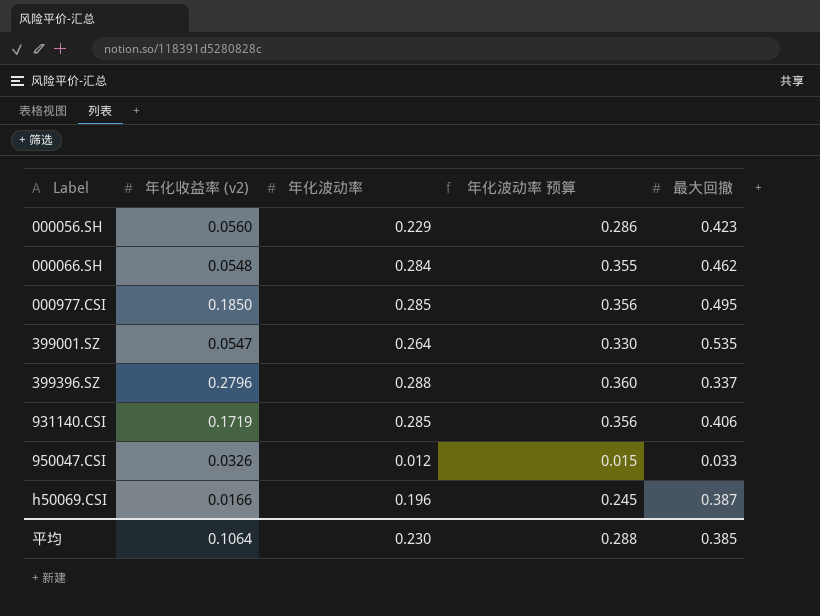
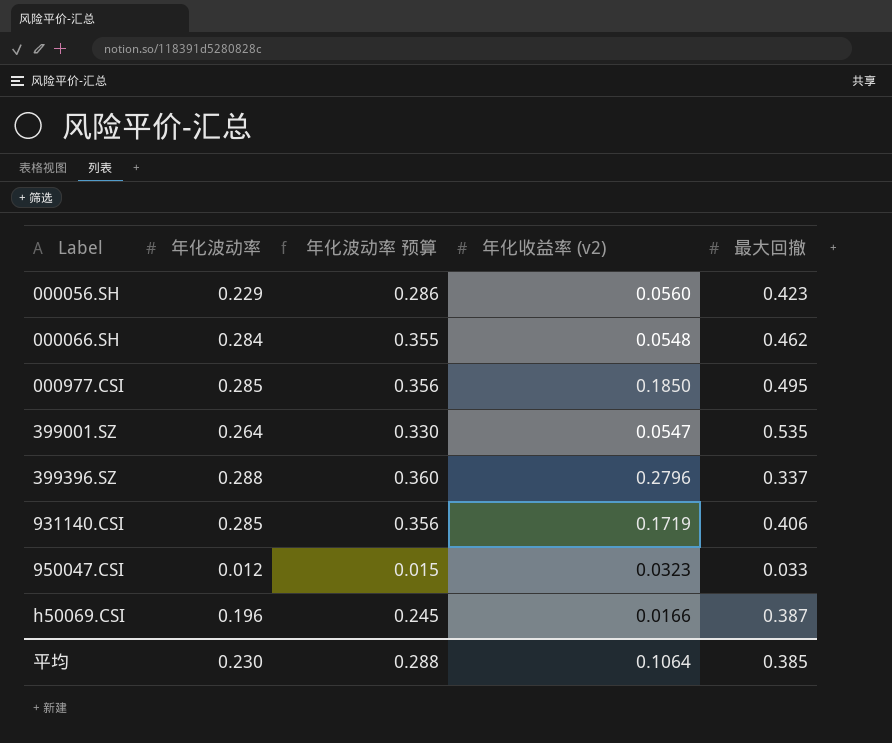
column 年化收益率 (v2) | position: 2 -> 4
950047.CSI | 年化收益率 (v2): 0.0326 -> 0.0323

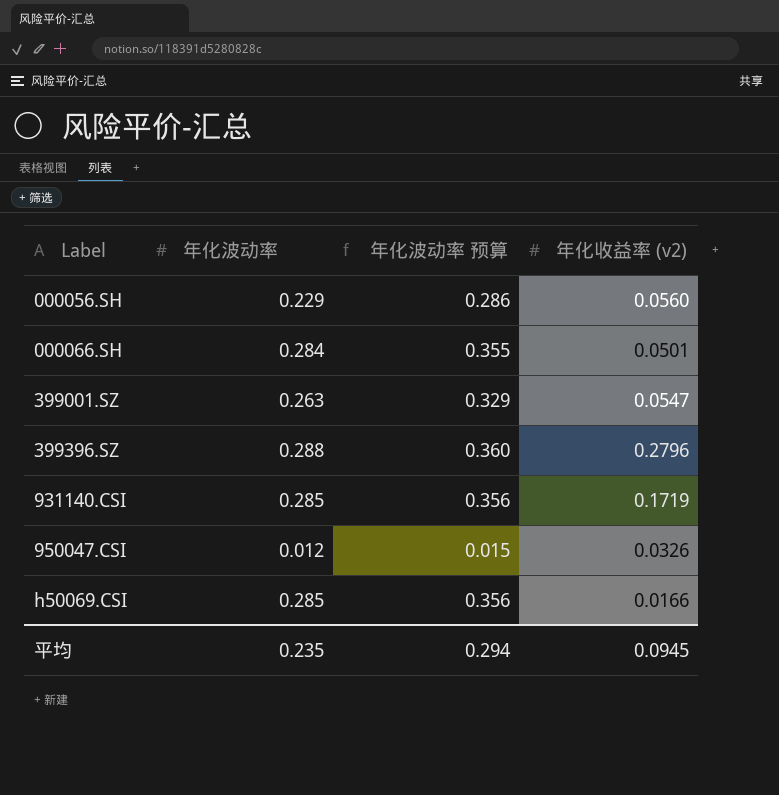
column 最大回撤 | position: 5 -> none
row 000977.CSI: 0.285 | 0.356 | 0.1850 | 0.495 -> none
000066.SH | 年化收益率 (v2): 0.0548 -> 0.0501
399001.SZ | 年化波动率: 0.264 -> 0.263
399001.SZ | 年化波动率 预算: 0.330 -> 0.329
950047.CSI | 年化收益率 (v2): 0.0323 -> 0.0326
h50069.CSI | 年化波动率: 0.196 -> 0.285
h50069.CSI | 年化波动率 预算: 0.245 -> 0.356
平均 | 年化波动率: 0.230 -> 0.235
平均 | 年化波动率 预算: 0.288 -> 0.294
平均 | 年化收益率 (v2): 0.1064 -> 0.0945

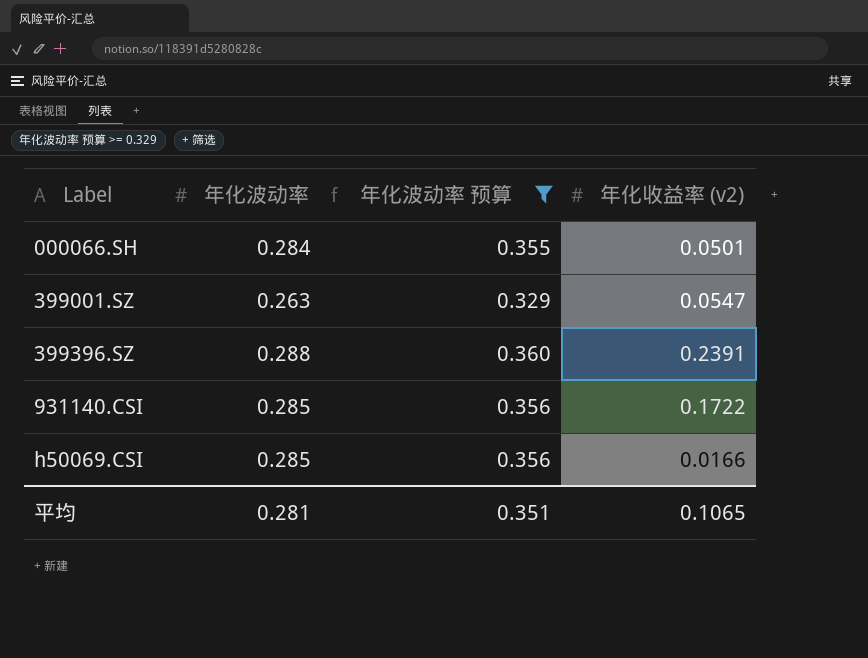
filter: none -> 年化波动率 预算 >= 0.329
399396.SZ | 年化收益率 (v2): 0.2796 -> 0.2391
931140.CSI | 年化收益率 (v2): 0.1719 -> 0.1722
平均 | 年化波动率: 0.235 -> 0.281
平均 | 年化波动率 预算: 0.294 -> 0.351
平均 | 年化收益率 (v2): 0.0945 -> 0.1065

